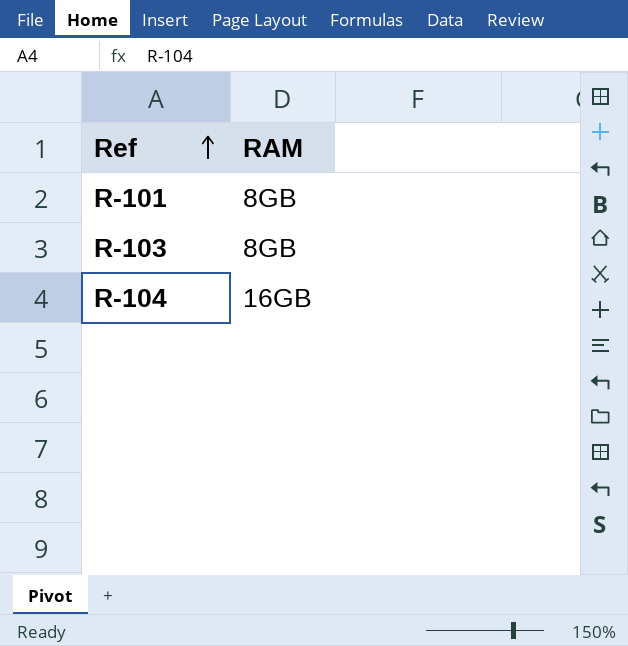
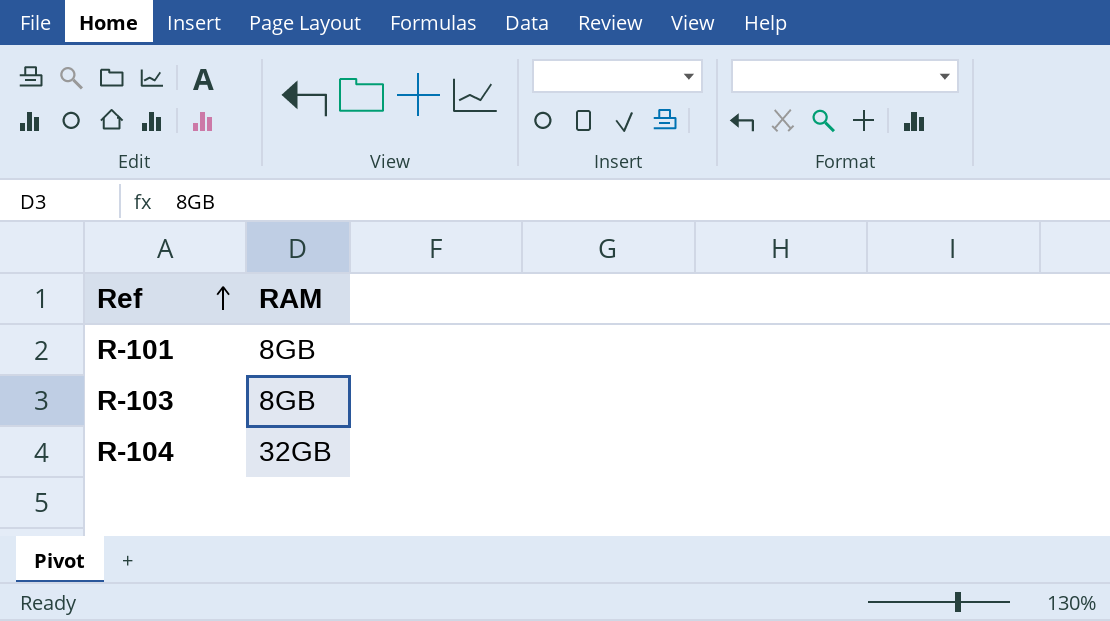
R-104 | RAM: 16GB -> 32GB

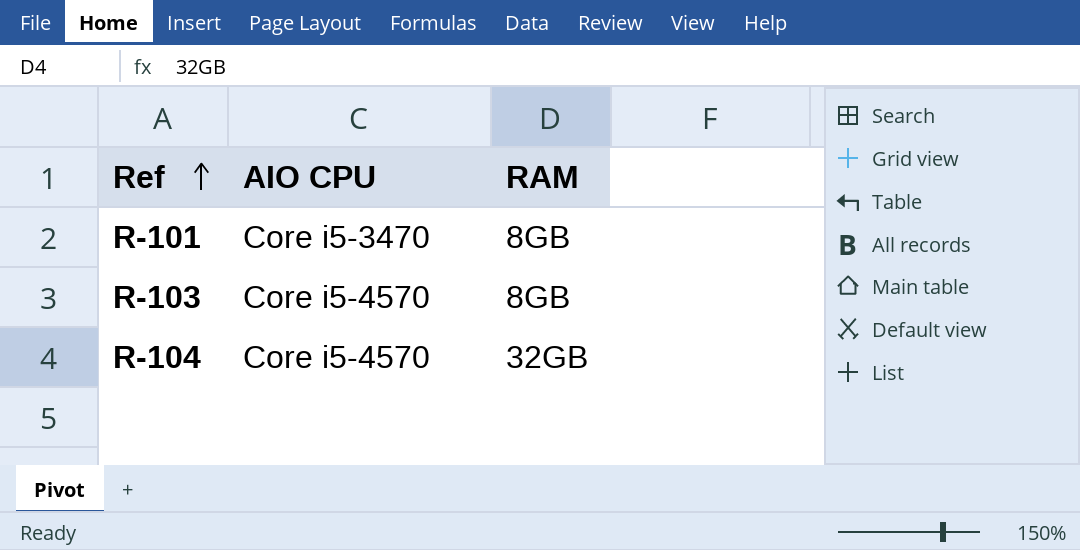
column AIO CPU | position: none -> 2

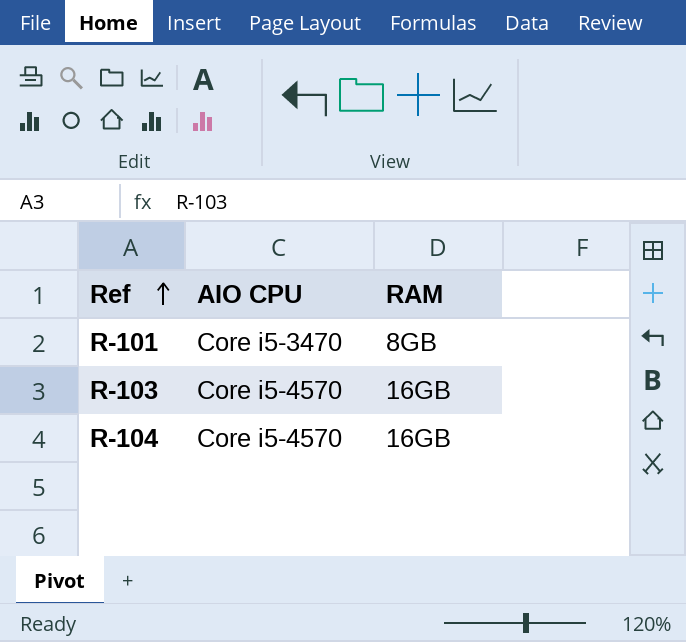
R-103 | RAM: 8GB -> 16GB
R-104 | RAM: 32GB -> 16GB

